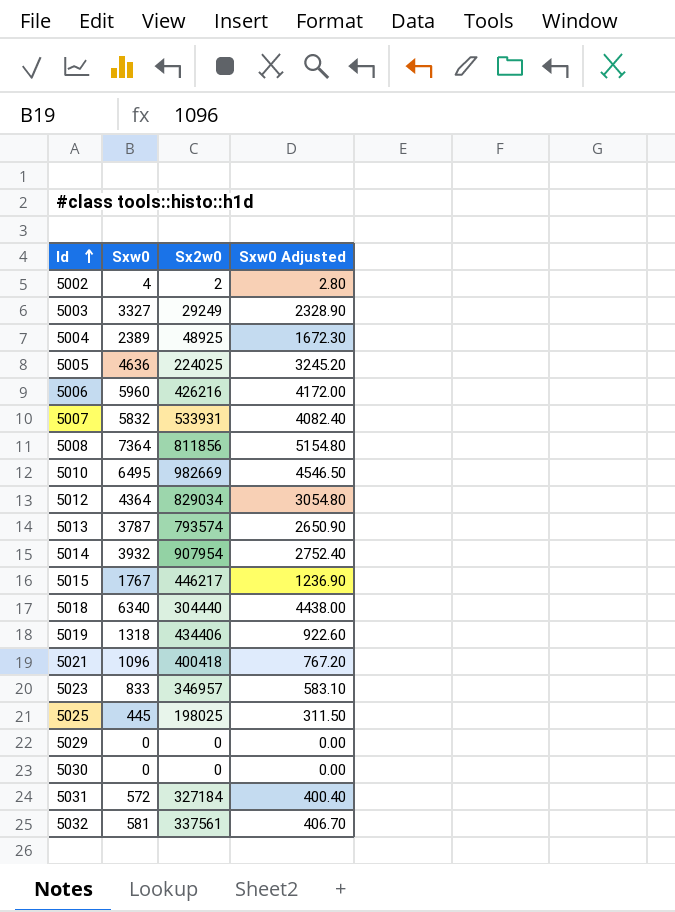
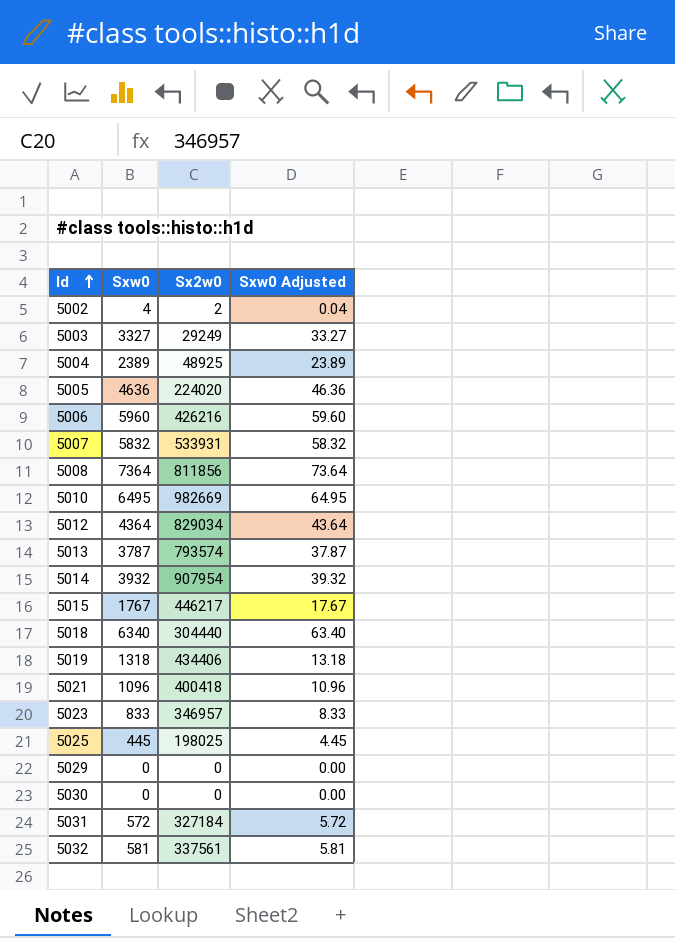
column Sxw0 Adjusted | formula: [Sxw0] * 0.7 -> [Sxw0] * 0.01
5005 | Sx2w0: 224025 -> 224020

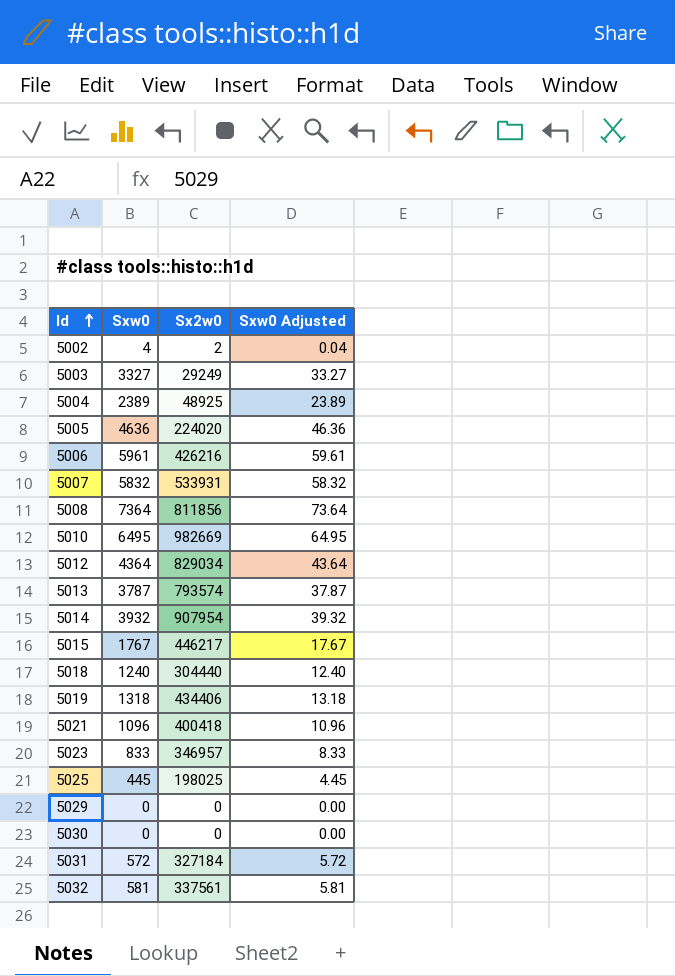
5006 | Sxw0: 5960 -> 5961
5006 | Sxw0 Adjusted: 59.60 -> 59.61
5018 | Sxw0: 6340 -> 1240
5018 | Sxw0 Adjusted: 63.40 -> 12.40

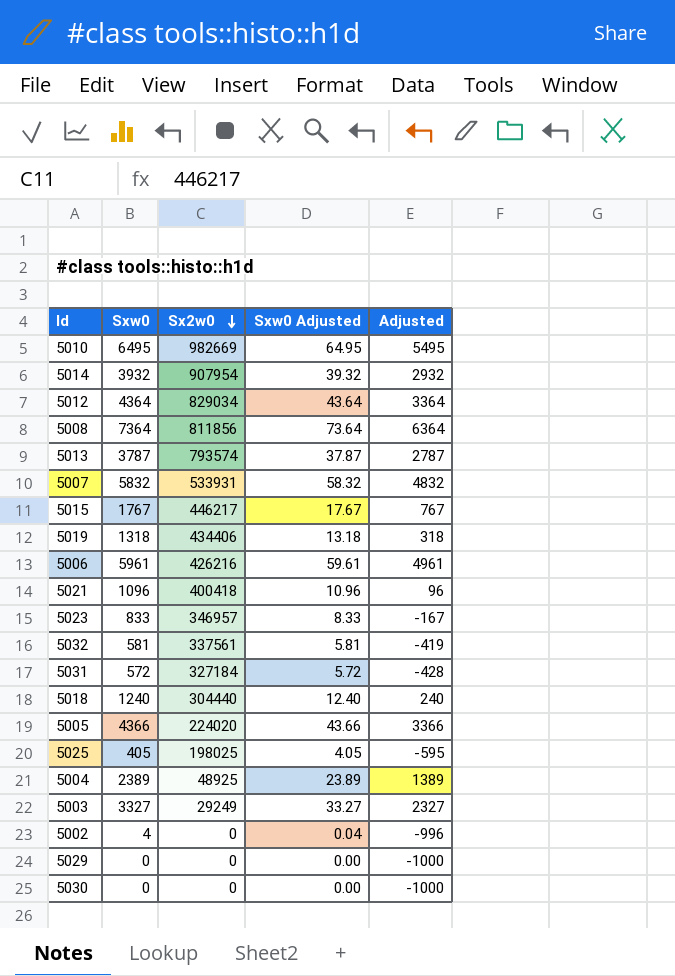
row order: Id ascending -> Sx2w0 descending
column Adjusted | formula: none -> [Sxw0] - 1000
5005 | Sxw0: 4636 -> 4366
5005 | Sxw0 Adjusted: 46.36 -> 43.66
5025 | Sxw0: 445 -> 405
5025 | Sxw0 Adjusted: 4.45 -> 4.05
5002 | Sx2w0: 2 -> 0

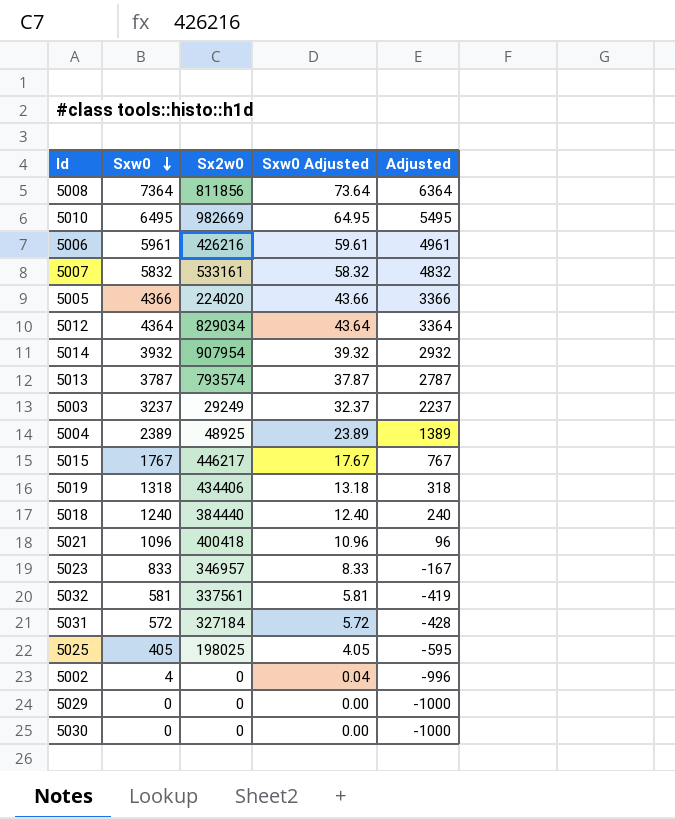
row order: Sx2w0 descending -> Sxw0 descending
5007 | Sx2w0: 533931 -> 533161
5003 | Sxw0: 3327 -> 3237
5003 | Sxw0 Adjusted: 33.27 -> 32.37
5003 | Adjusted: 2327 -> 2237
5018 | Sx2w0: 304440 -> 384440

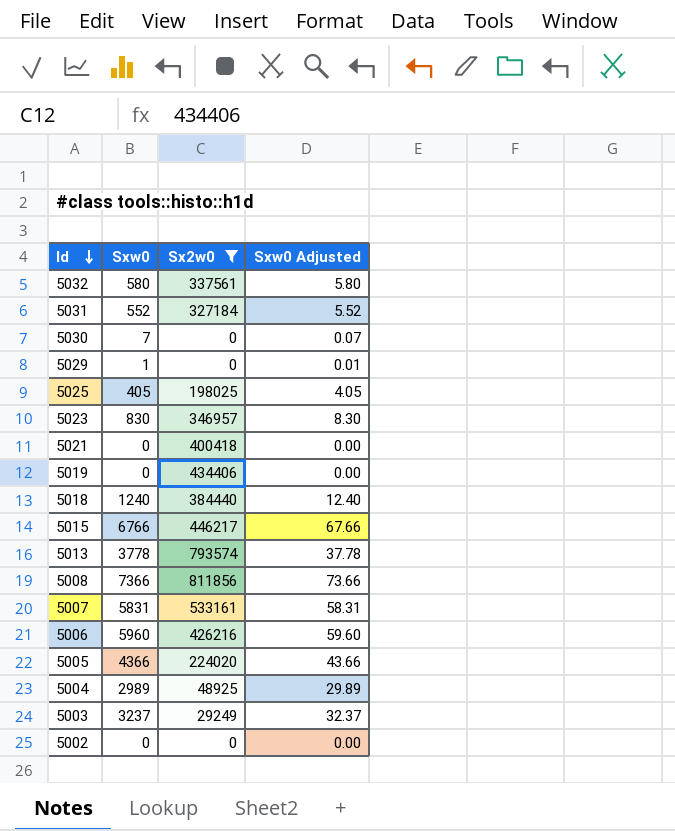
filter: none -> Sx2w0 <= 811856
row order: Sxw0 descending -> Id descending
column Adjusted | formula: [Sxw0] - 1000 -> none
5032 | Sxw0: 581 -> 580
5032 | Sxw0 Adjusted: 5.81 -> 5.80
5031 | Sxw0: 572 -> 552
5031 | Sxw0 Adjusted: 5.72 -> 5.52
5030 | Sxw0: 0 -> 7
5030 | Sxw0 Adjusted: 0.00 -> 0.07
5029 | Sxw0: 0 -> 1
5029 | Sxw0 Adjusted: 0.00 -> 0.01
5023 | Sxw0: 833 -> 830
5023 | Sxw0 Adjusted: 8.33 -> 8.30
5021 | Sxw0: 1096 -> 0
5021 | Sxw0 Adjusted: 10.96 -> 0.00
5019 | Sxw0: 1318 -> 0
5019 | Sxw0 Adjusted: 13.18 -> 0.00
5015 | Sxw0: 1767 -> 6766
5015 | Sxw0 Adjusted: 17.67 -> 67.66
5013 | Sxw0: 3787 -> 3778
5013 | Sxw0 Adjusted: 37.87 -> 37.78
5008 | Sxw0: 7364 -> 7366
5008 | Sxw0 Adjusted: 73.64 -> 73.66
5007 | Sxw0: 5832 -> 5831
5007 | Sxw0 Adjusted: 58.32 -> 58.31
5006 | Sxw0: 5961 -> 5960
5006 | Sxw0 Adjusted: 59.61 -> 59.60
5004 | Sxw0: 2389 -> 2989
5004 | Sxw0 Adjusted: 23.89 -> 29.89
5002 | Sxw0: 4 -> 0
5002 | Sxw0 Adjusted: 0.04 -> 0.00

